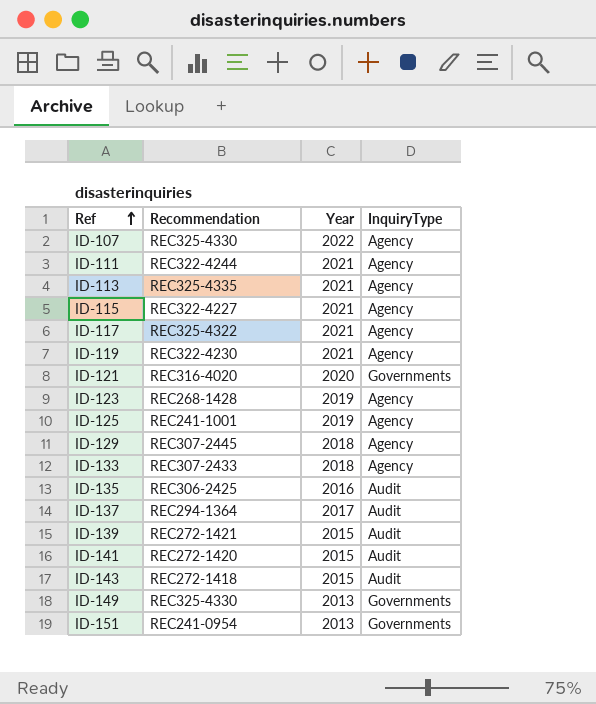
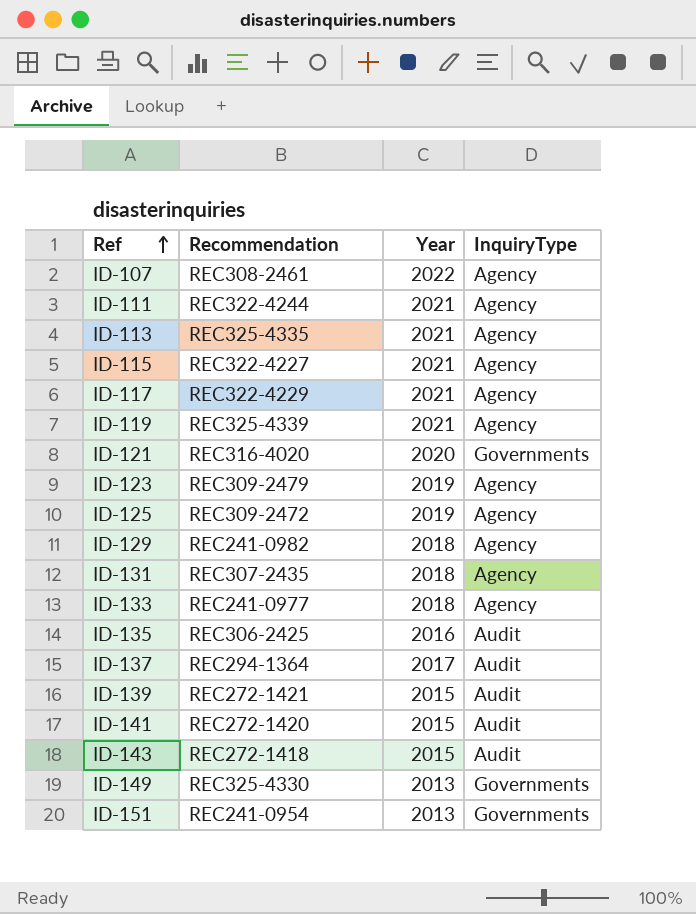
ID-107 | Recommendation: REC325-4330 -> REC308-2461
ID-117 | Recommendation: REC325-4322 -> REC322-4229
ID-119 | Recommendation: REC322-4230 -> REC325-4339
ID-123 | Recommendation: REC268-1428 -> REC309-2479
ID-125 | Recommendation: REC241-1001 -> REC309-2472
ID-129 | Recommendation: REC307-2445 -> REC241-0982
row ID-131: none -> REC307-2435 | 2018 | Agency
ID-133 | Recommendation: REC307-2433 -> REC241-0977

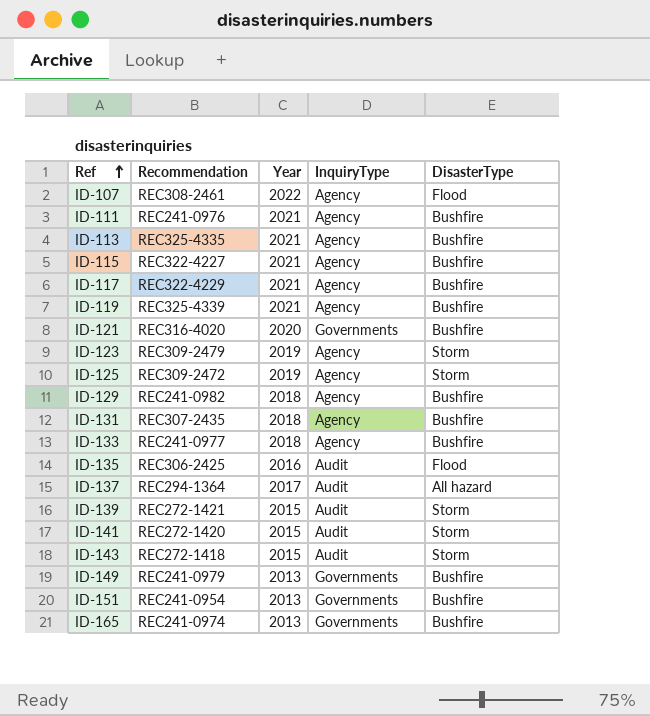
column DisasterType | position: none -> 5
ID-111 | Recommendation: REC322-4244 -> REC241-0976
ID-149 | Recommendation: REC325-4330 -> REC241-0979
row ID-165: none -> REC241-0974 | 2013 | Governments | Bushfire

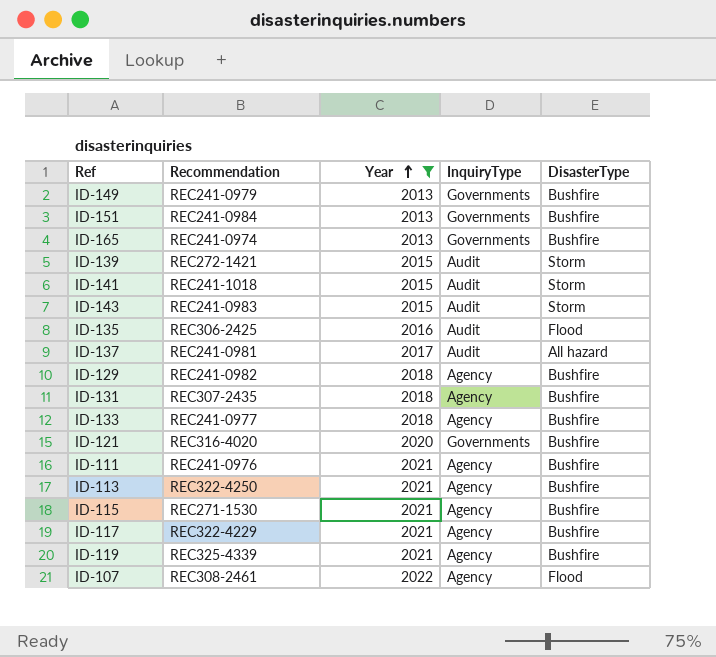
filter: none -> Year != 2019
row order: Ref ascending -> Year ascending
ID-151 | Recommendation: REC241-0954 -> REC241-0984
ID-141 | Recommendation: REC272-1420 -> REC241-1018
ID-143 | Recommendation: REC272-1418 -> REC241-0983
ID-137 | Recommendation: REC294-1364 -> REC241-0981
ID-113 | Recommendation: REC325-4335 -> REC322-4250
ID-115 | Recommendation: REC322-4227 -> REC271-1530

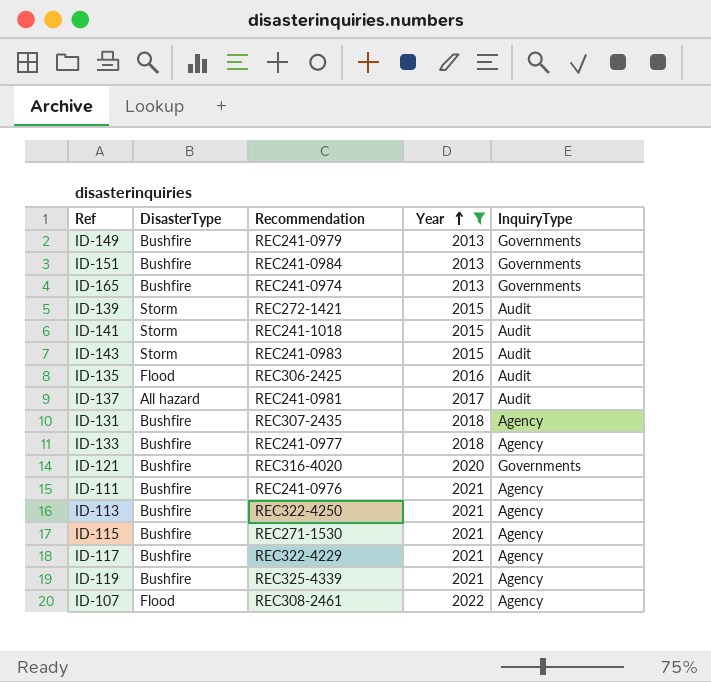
column DisasterType | position: 5 -> 2
row ID-129: REC241-0982 | 2018 | Agency | Bushfire -> none

